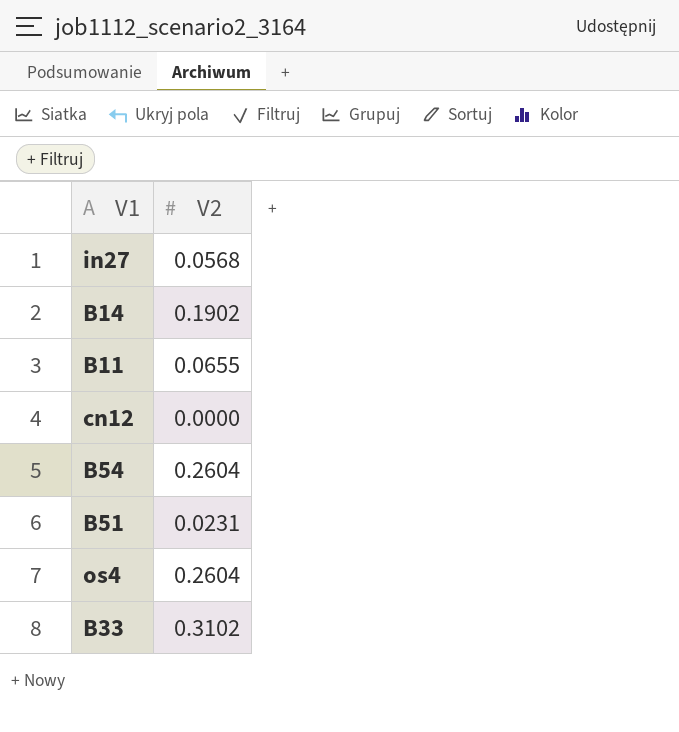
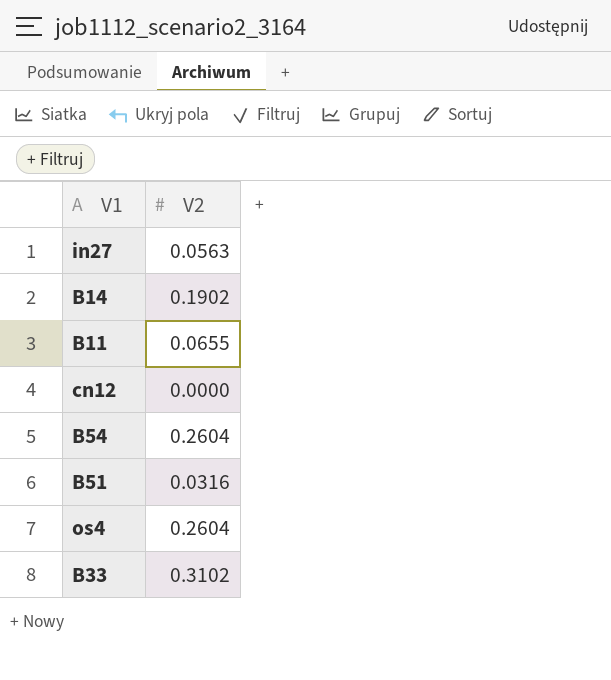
in27 | V2: 0.0568 -> 0.0563
B51 | V2: 0.0231 -> 0.0316

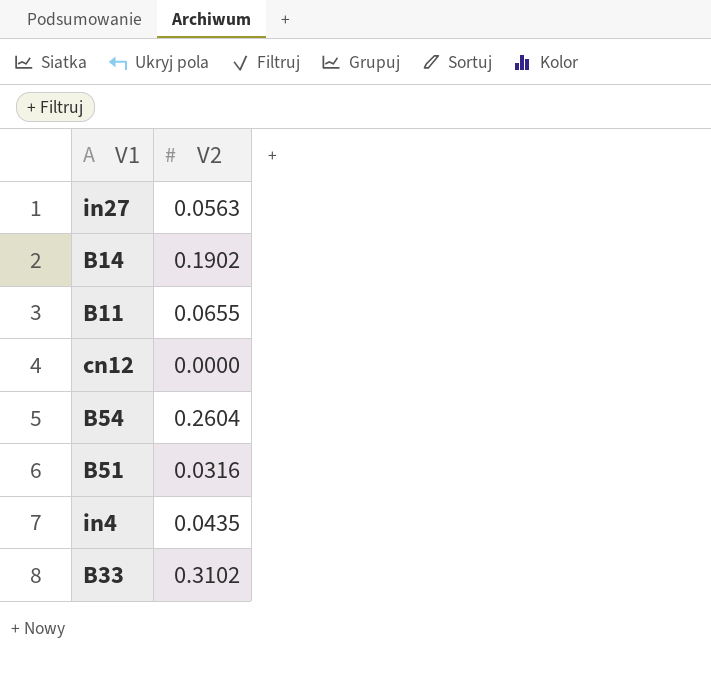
row os4: 0.2604 -> none
row in4: none -> 0.0435

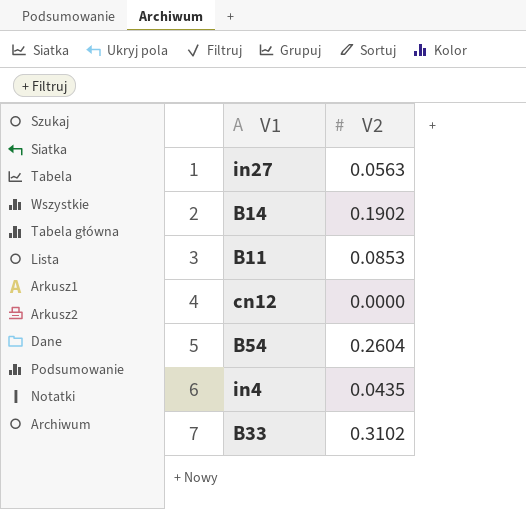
row B51: 0.0316 -> none
B11 | V2: 0.0655 -> 0.0853

